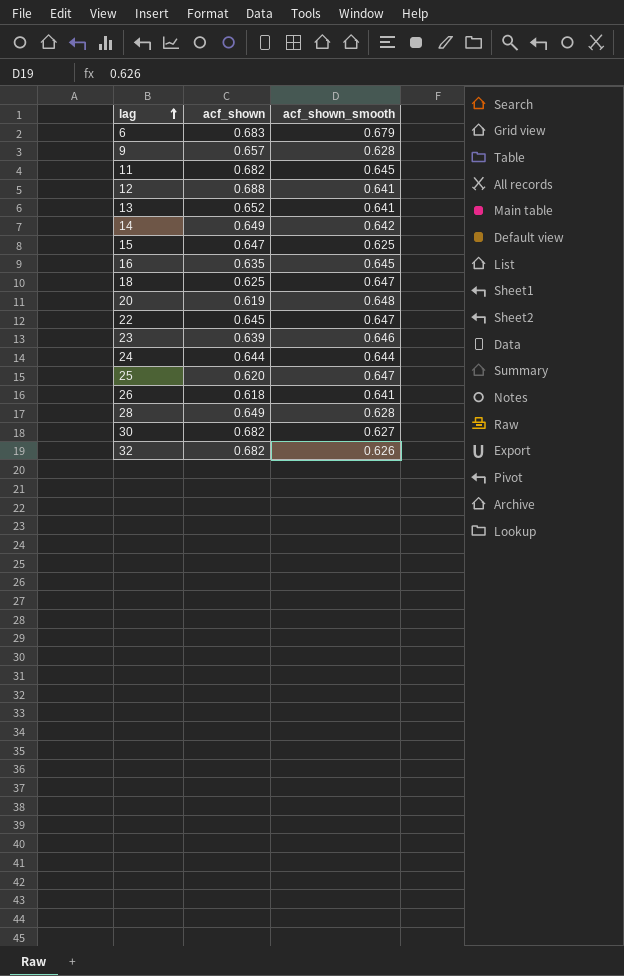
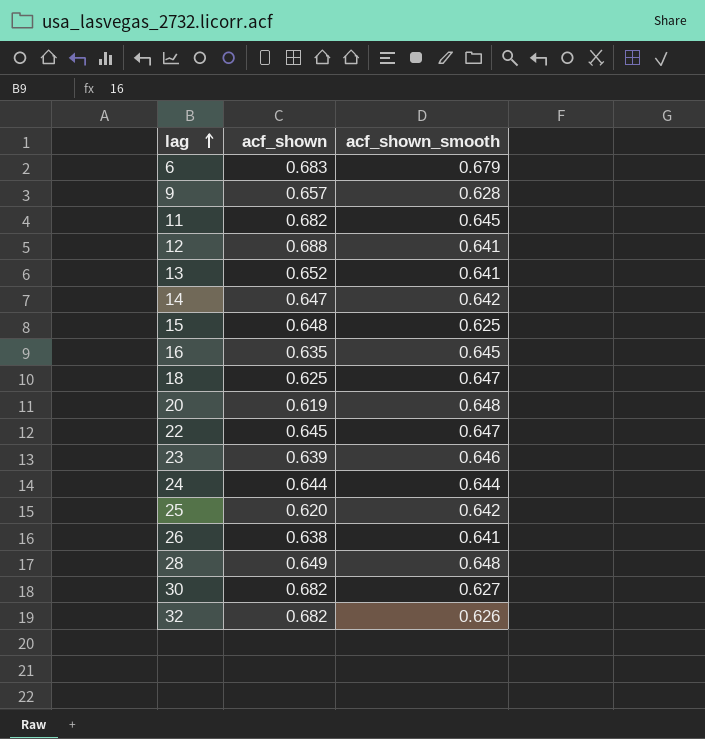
14 | acf_shown: 0.649 -> 0.647
15 | acf_shown: 0.647 -> 0.648
25 | acf_shown_smooth: 0.647 -> 0.642
26 | acf_shown: 0.618 -> 0.638
28 | acf_shown_smooth: 0.628 -> 0.648

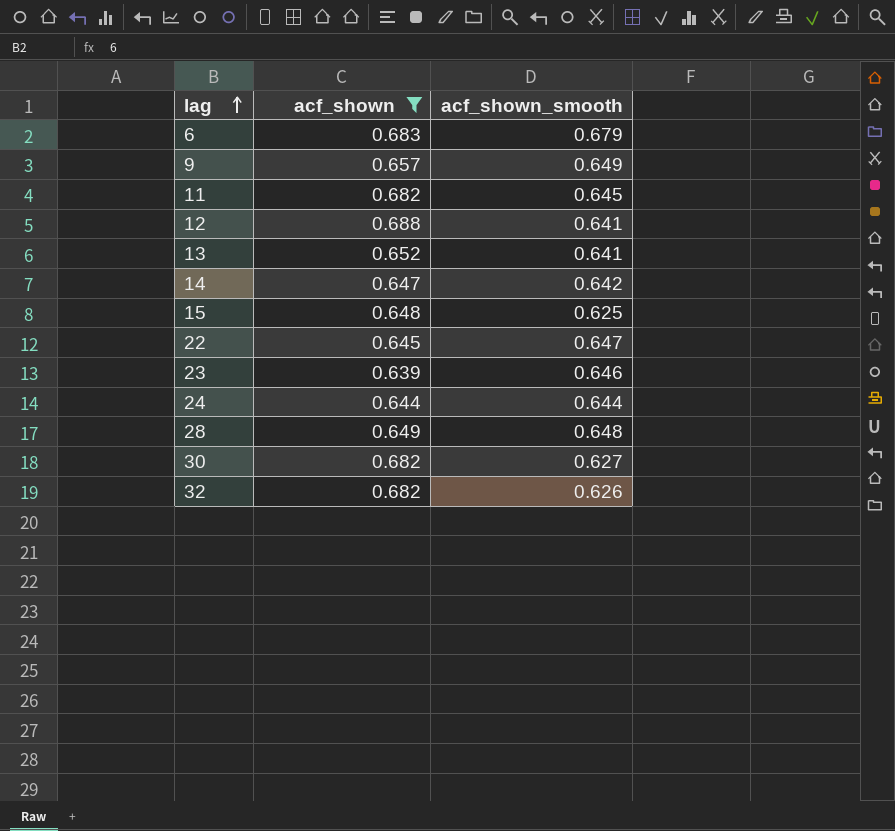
filter: none -> acf_shown >= 0.639
9 | acf_shown_smooth: 0.628 -> 0.649

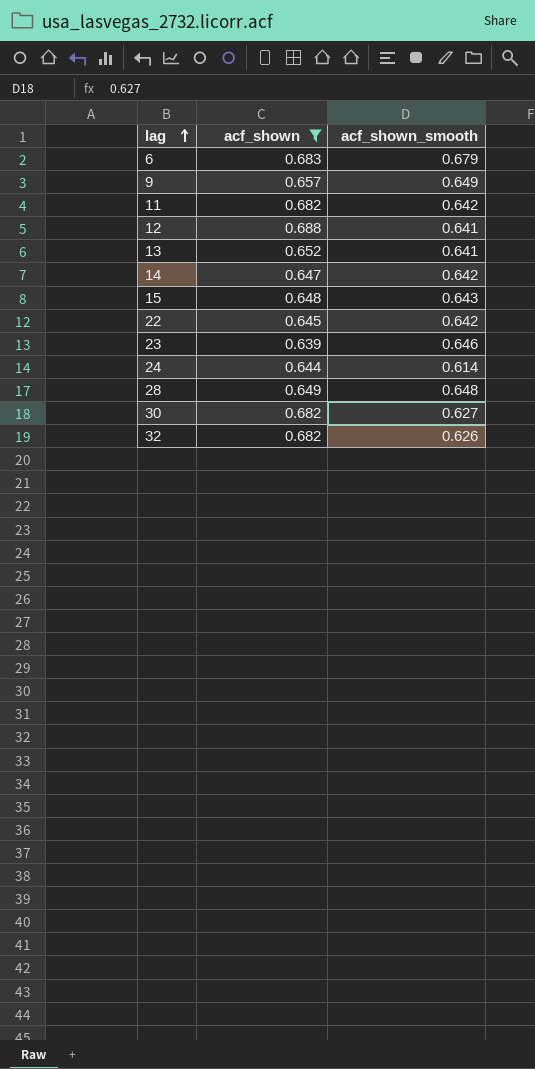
11 | acf_shown_smooth: 0.645 -> 0.642
15 | acf_shown_smooth: 0.625 -> 0.643
22 | acf_shown_smooth: 0.647 -> 0.642
24 | acf_shown_smooth: 0.644 -> 0.614

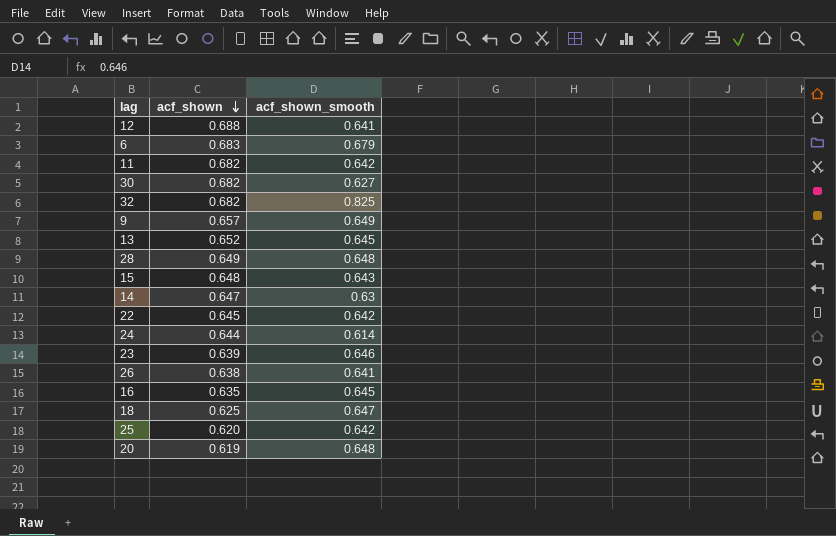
filter: acf_shown >= 0.639 -> none
row order: lag ascending -> acf_shown descending
32 | acf_shown_smooth: 0.626 -> 0.825
13 | acf_shown_smooth: 0.641 -> 0.645
14 | acf_shown_smooth: 0.642 -> 0.63

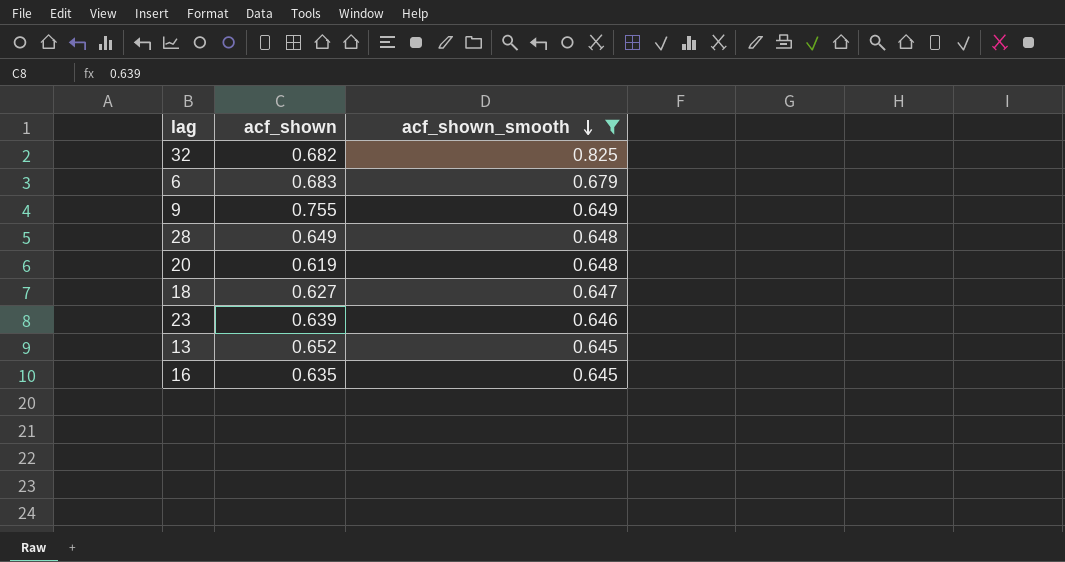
filter: none -> acf_shown_smooth >= 0.645
row order: acf_shown descending -> acf_shown_smooth descending
9 | acf_shown: 0.657 -> 0.755
18 | acf_shown: 0.625 -> 0.627

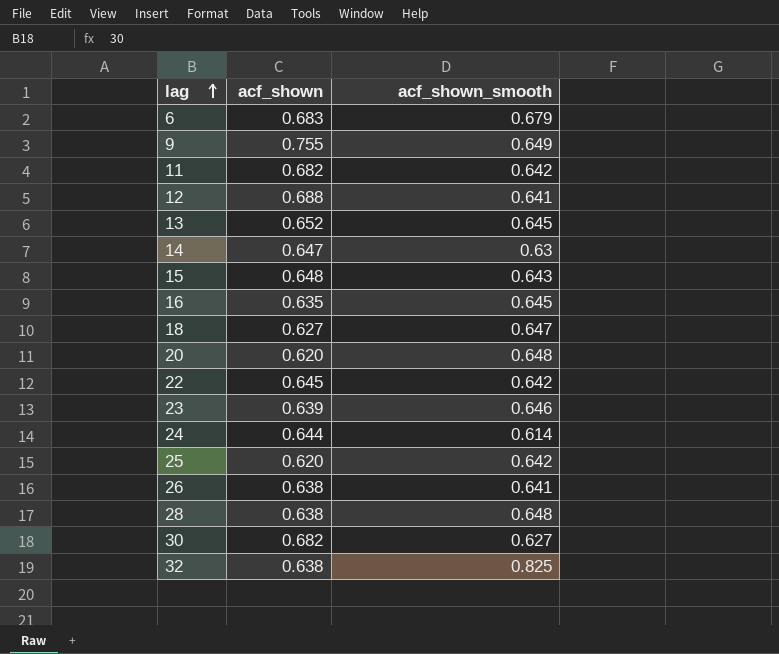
filter: acf_shown_smooth >= 0.645 -> none
row order: acf_shown_smooth descending -> lag ascending
20 | acf_shown: 0.619 -> 0.620
28 | acf_shown: 0.649 -> 0.638
32 | acf_shown: 0.682 -> 0.638

